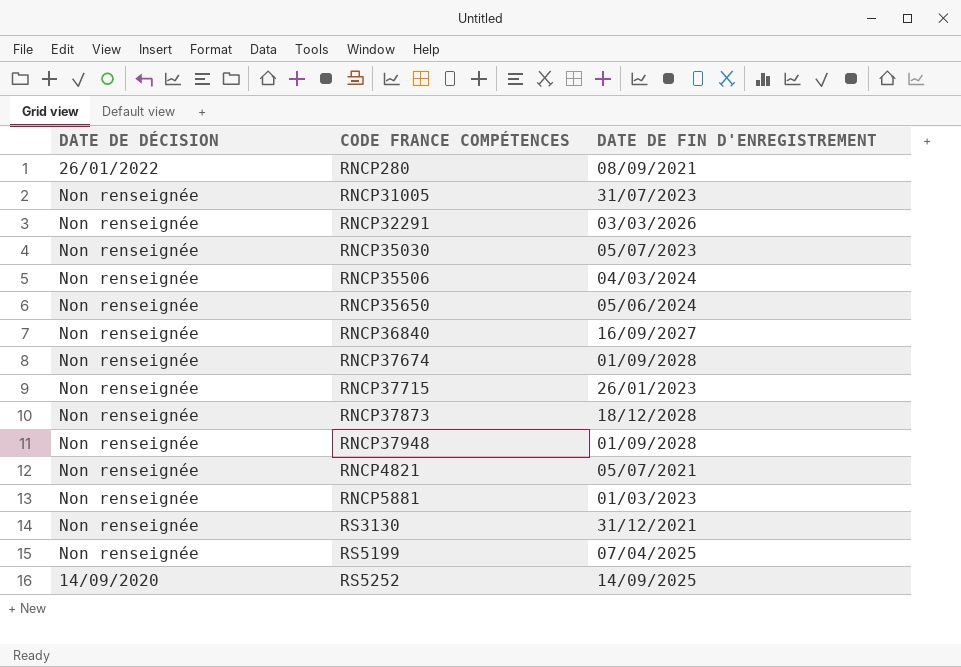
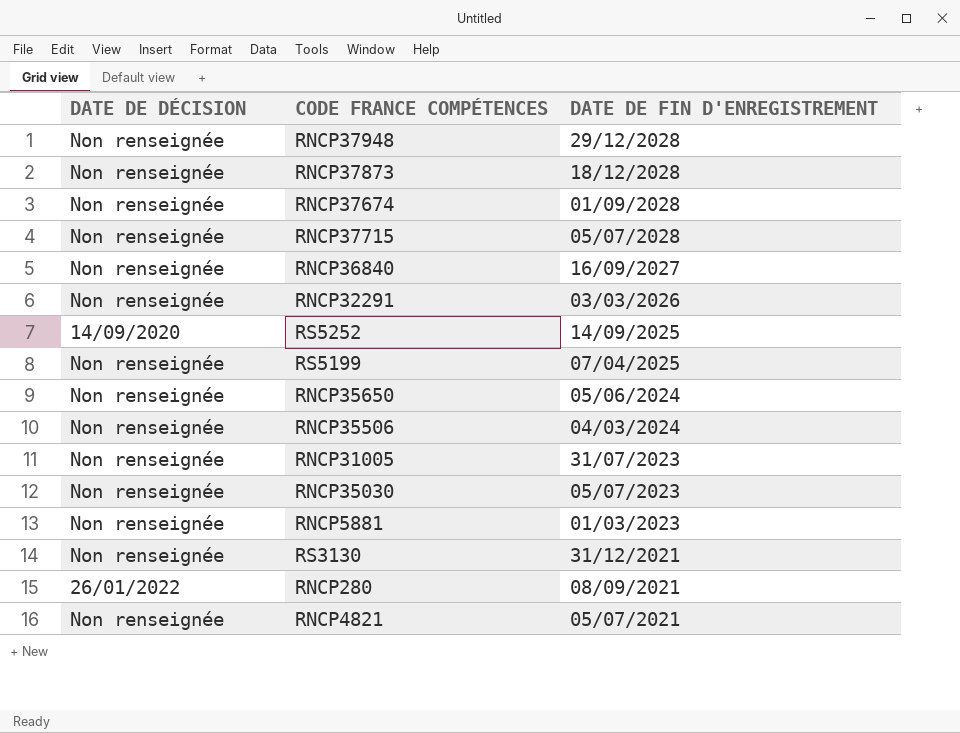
row order: none -> DATE DE FIN D'ENREGISTREMENT descending
RNCP37948 | DATE DE FIN D'ENREGISTREMENT: 01/09/2028 -> 29/12/2028
RNCP37715 | DATE DE FIN D'ENREGISTREMENT: 26/01/2023 -> 05/07/2028

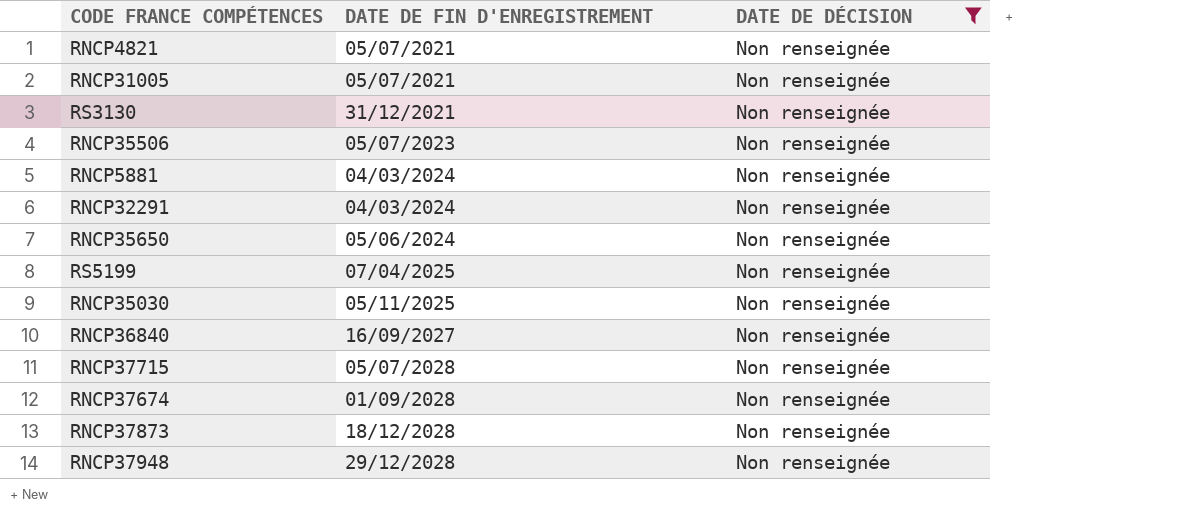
filter: none -> DATE DE DÉCISION = Non renseignée
row order: DATE DE FIN D'ENREGISTREMENT descending -> DATE DE FIN D'ENREGISTREMENT ascending
column DATE DE DÉCISION | position: 1 -> 3
RNCP31005 | DATE DE FIN D'ENREGISTREMENT: 31/07/2023 -> 05/07/2021
RNCP35506 | DATE DE FIN D'ENREGISTREMENT: 04/03/2024 -> 05/07/2023
RNCP5881 | DATE DE FIN D'ENREGISTREMENT: 01/03/2023 -> 04/03/2024
RNCP32291 | DATE DE FIN D'ENREGISTREMENT: 03/03/2026 -> 04/03/2024
RNCP35030 | DATE DE FIN D'ENREGISTREMENT: 05/07/2023 -> 05/11/2025

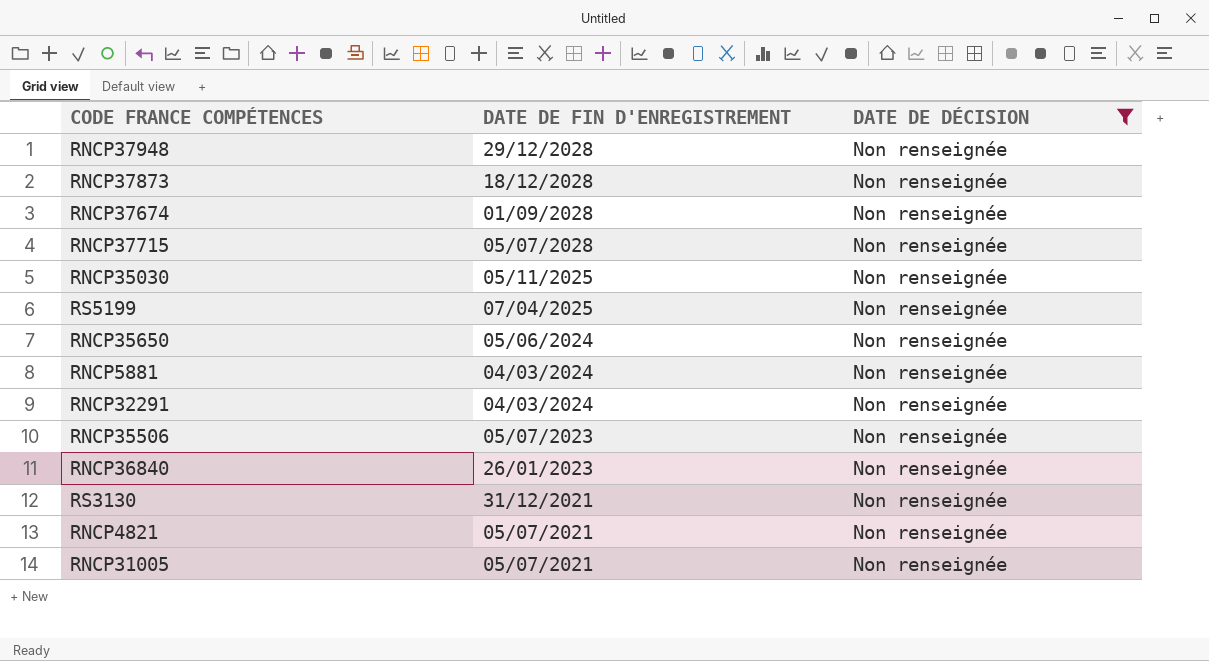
row order: DATE DE FIN D'ENREGISTREMENT ascending -> DATE DE FIN D'ENREGISTREMENT descending
RNCP36840 | DATE DE FIN D'ENREGISTREMENT: 16/09/2027 -> 26/01/2023

